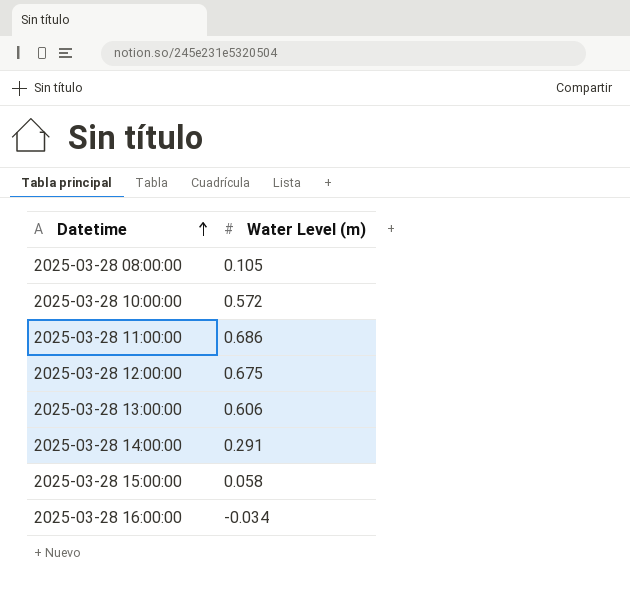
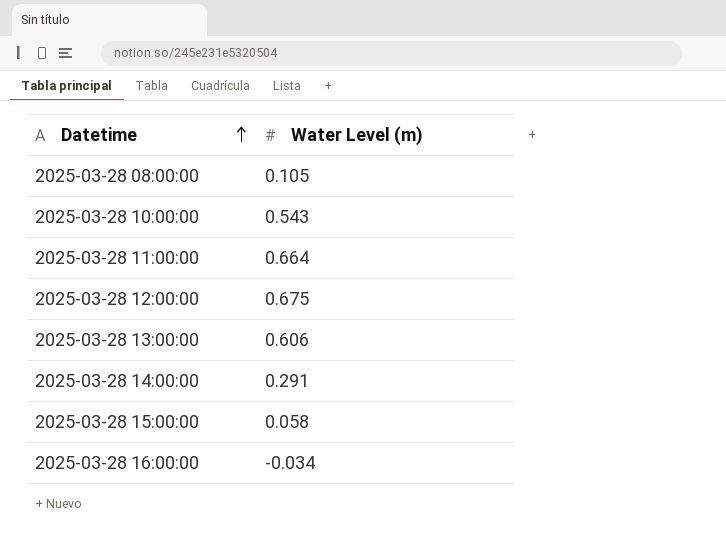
2025-03-28 10:00:00 | Water Level (m): 0.572 -> 0.543
2025-03-28 11:00:00 | Water Level (m): 0.686 -> 0.664

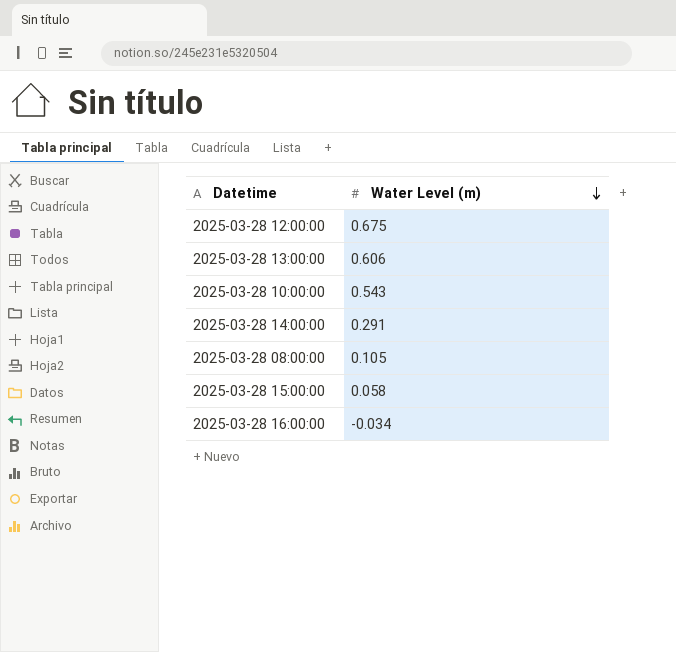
row order: Datetime ascending -> Water Level (m) descending
row 2025-03-28 11:00:00: 0.664 -> none

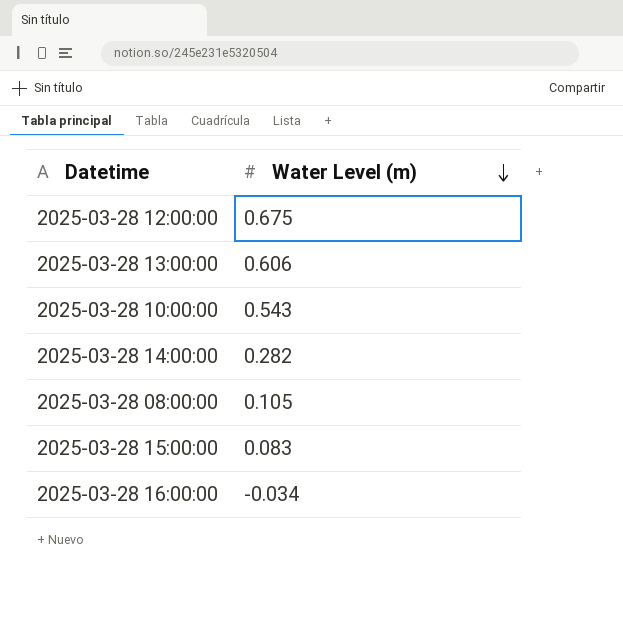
2025-03-28 14:00:00 | Water Level (m): 0.291 -> 0.282
2025-03-28 15:00:00 | Water Level (m): 0.058 -> 0.083

